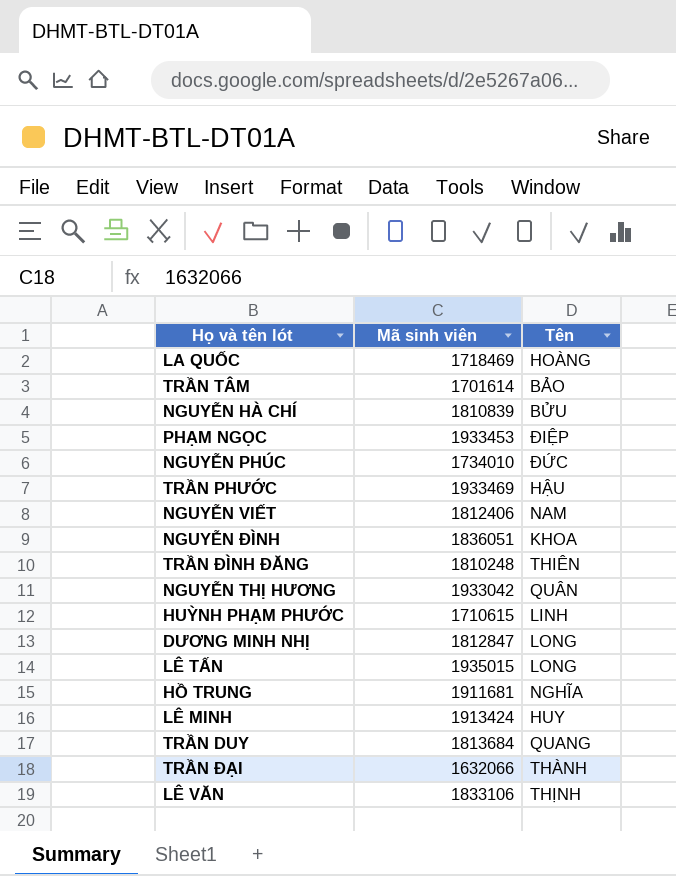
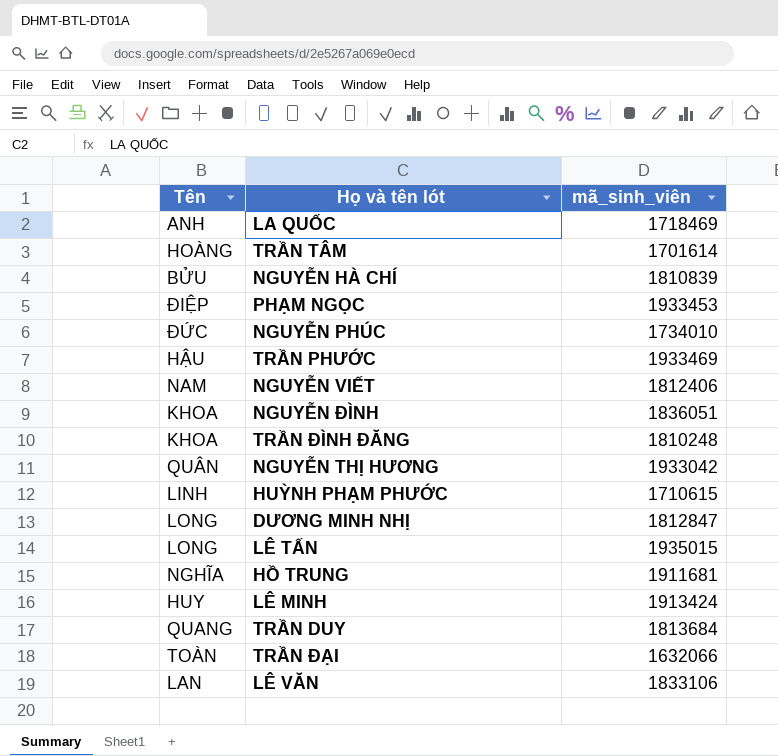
column Tên | position: 3 -> 1
column name: Mã sinh viên -> mã_sinh_viên
LA QUỐC | Tên: HOÀNG -> ANH
TRẦN TÂM | Tên: BẢO -> HOÀNG
TRẦN ĐÌNH ĐĂNG | Tên: THIÊN -> KHOA
TRẦN ĐẠI | Tên: THÀNH -> TOÀN
LÊ VĂN | Tên: THỊNH -> LAN

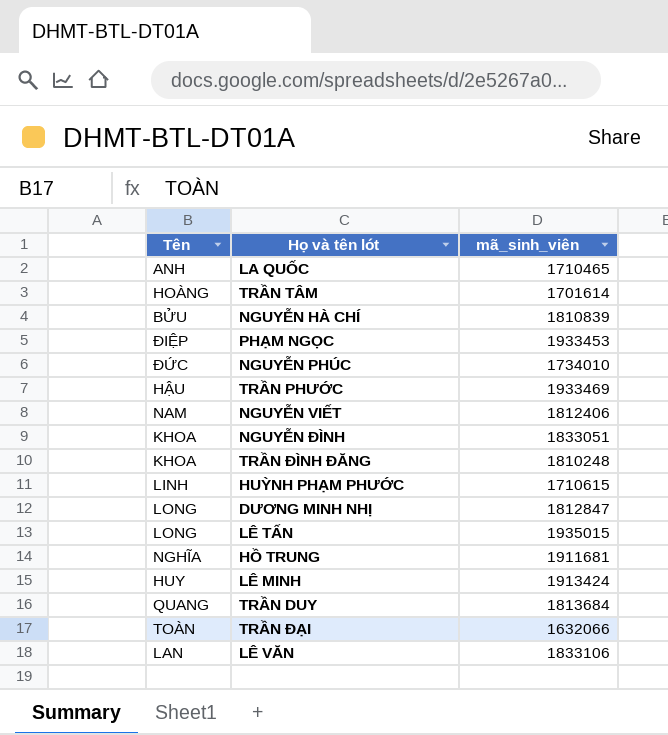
row NGUYỄN THỊ HƯƠNG: QUÂN | 1933042 -> none
LA QUỐC | mã_sinh_viên: 1718469 -> 1710465
NGUYỄN ĐÌNH | mã_sinh_viên: 1836051 -> 1833051

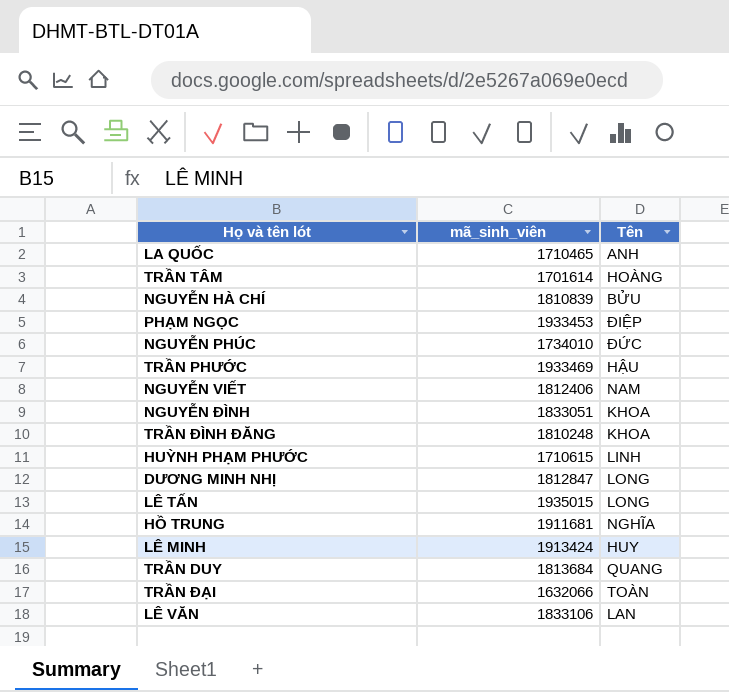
column Tên | position: 1 -> 3

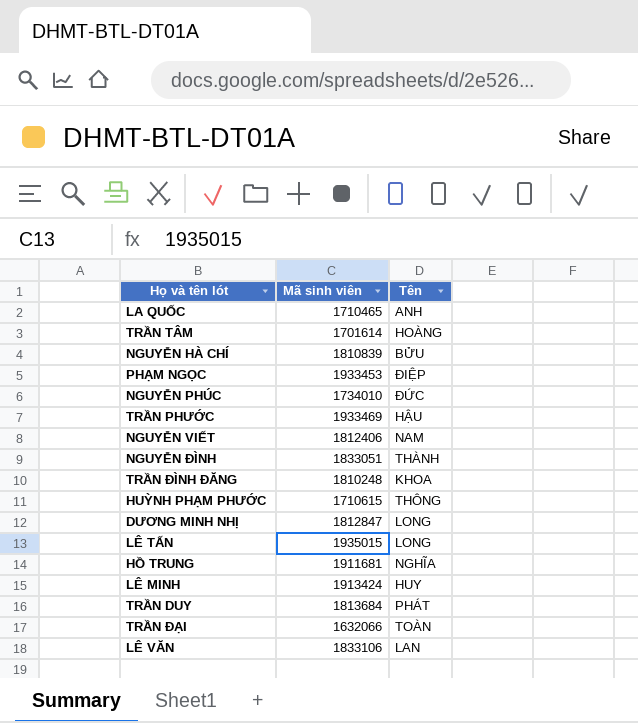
column name: mã_sinh_viên -> Mã sinh viên
NGUYỄN ĐÌNH | Tên: KHOA -> THÀNH
HUỲNH PHẠM PHƯỚC | Tên: LINH -> THÔNG
TRẦN DUY | Tên: QUANG -> PHÁT

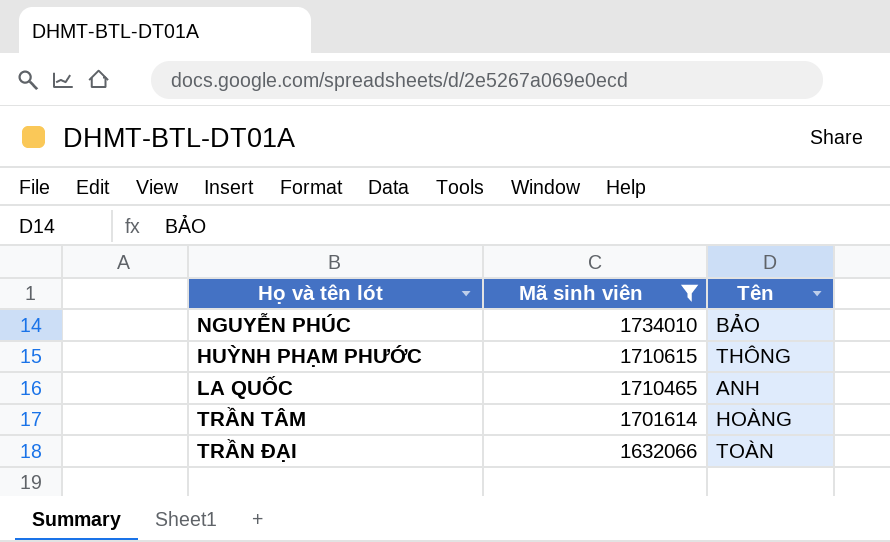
filter: none -> Mã sinh viên <= 1734010
row order: none -> Mã sinh viên descending
NGUYỄN PHÚC | Tên: ĐỨC -> BẢO

